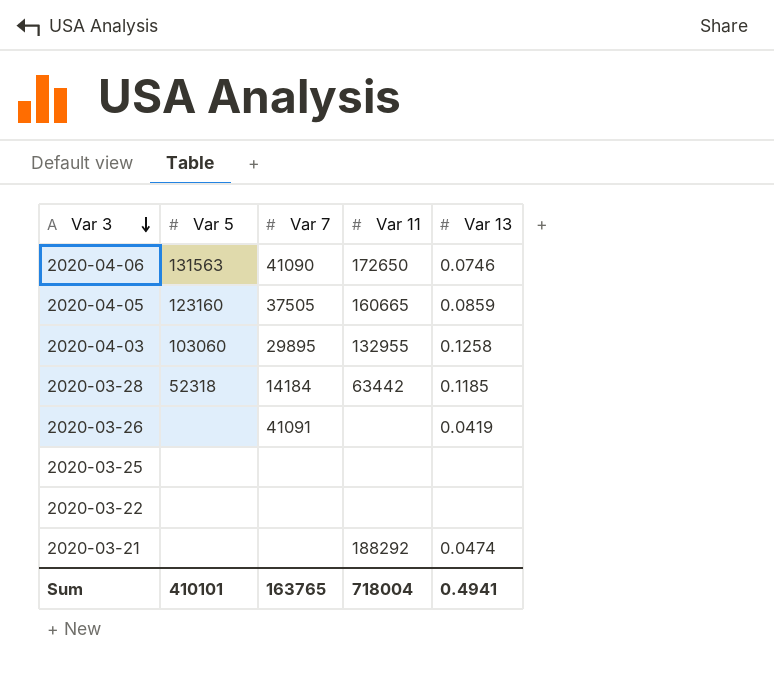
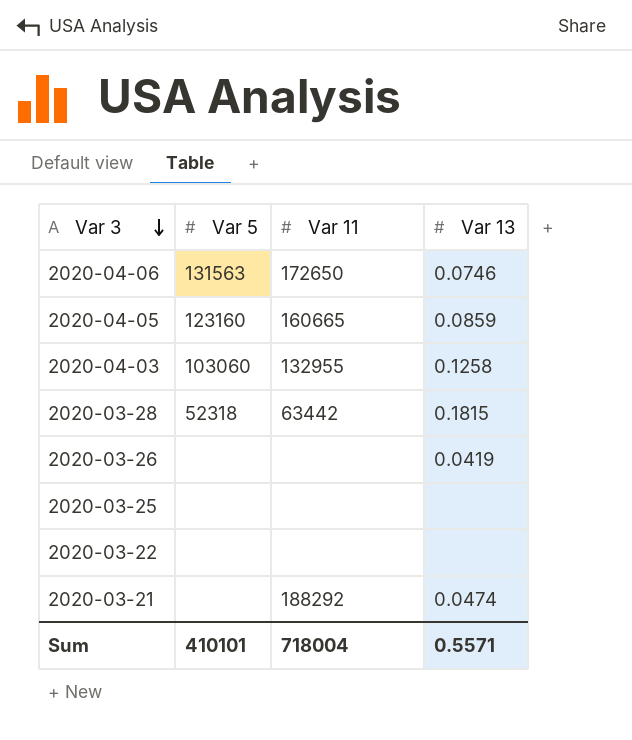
column Var 7 | position: 3 -> none
2020-03-28 | Var 13: 0.1185 -> 0.1815
Sum | Var 13: 0.4941 -> 0.5571

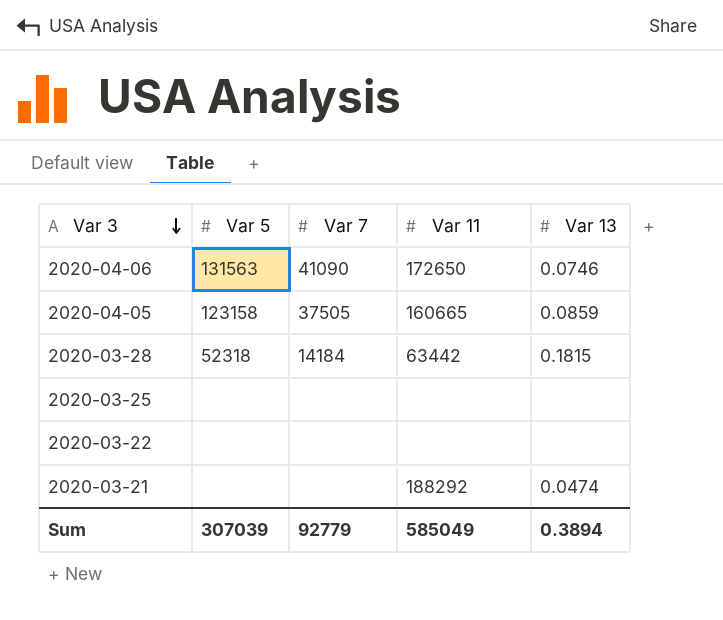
column Var 7 | position: none -> 3
row 2020-04-03: 103060 | 132955 | 0.1258 -> none
row 2020-03-26: none | none | 0.0419 -> none
2020-04-05 | Var 5: 123160 -> 123158
Sum | Var 5: 410101 -> 307039
Sum | Var 11: 718004 -> 585049
Sum | Var 13: 0.5571 -> 0.3894

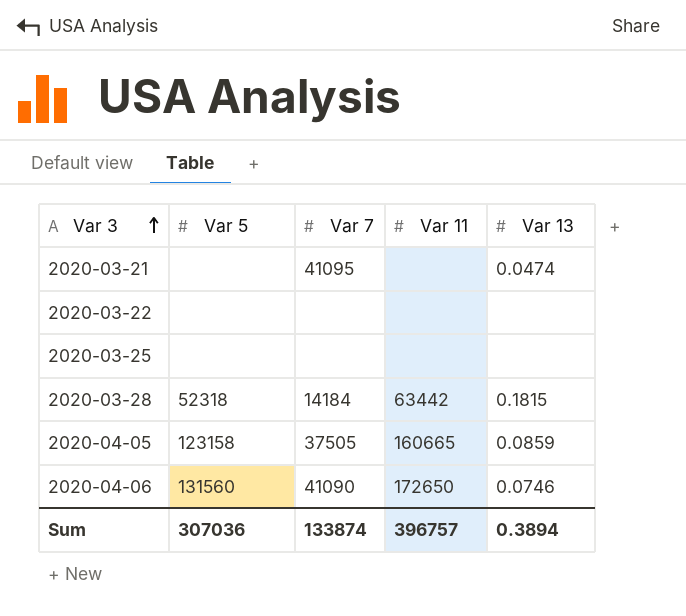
row order: Var 3 descending -> Var 3 ascending
2020-03-21 | Var 7: none -> 41095
2020-03-21 | Var 11: 188292 -> none
2020-04-06 | Var 5: 131563 -> 131560
Sum | Var 5: 307039 -> 307036
Sum | Var 7: 92779 -> 133874
Sum | Var 11: 585049 -> 396757

